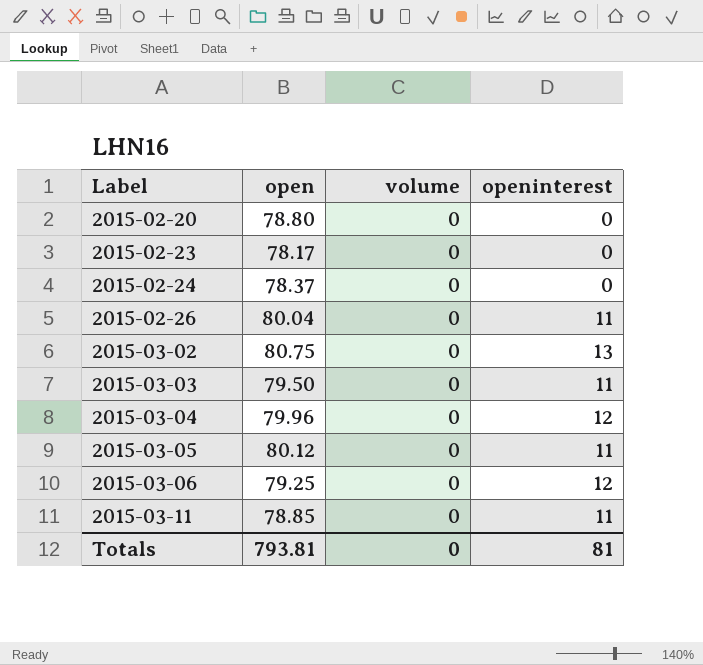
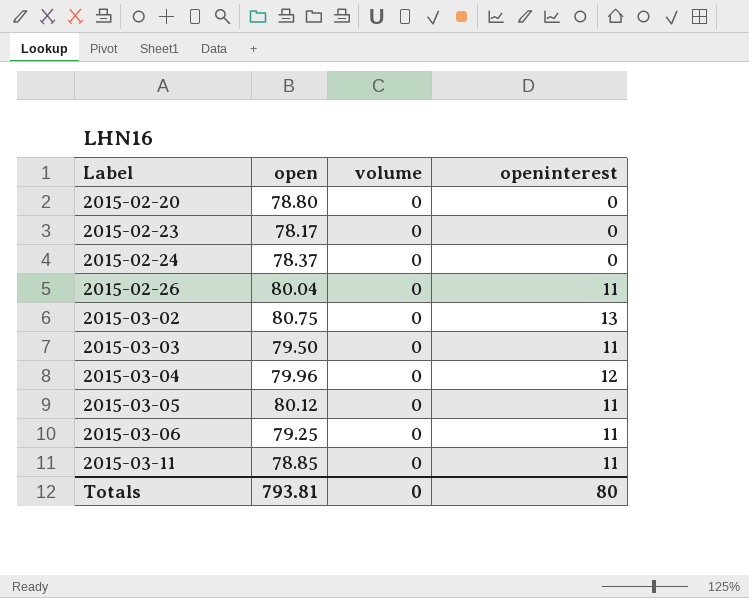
2015-03-06 | openinterest: 12 -> 11
Totals | openinterest: 81 -> 80

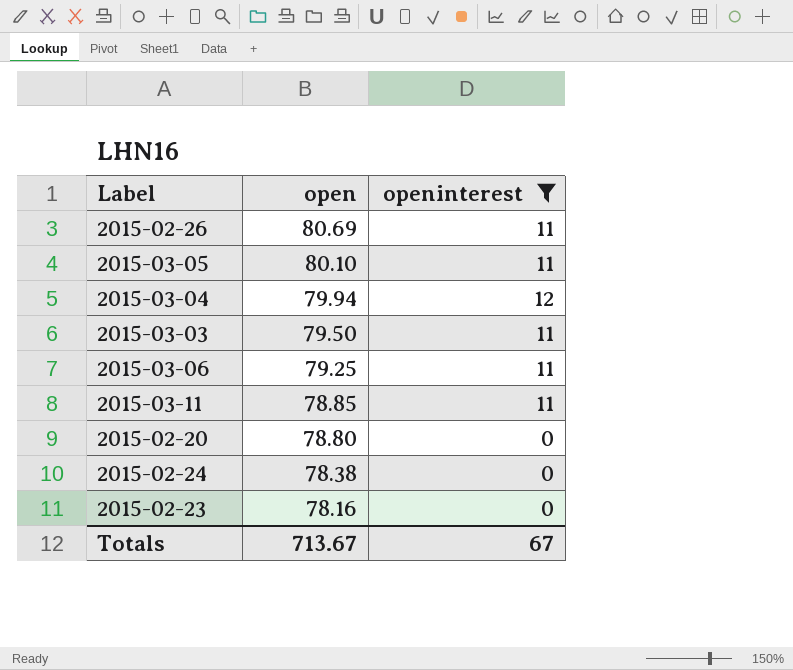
filter: none -> openinterest != 13
row order: Label ascending -> open descending
column volume | position: 3 -> none
2015-02-26 | open: 80.04 -> 80.69
2015-03-05 | open: 80.12 -> 80.10
2015-03-04 | open: 79.96 -> 79.94
2015-02-24 | open: 78.37 -> 78.38
2015-02-23 | open: 78.17 -> 78.16
Totals | open: 793.81 -> 713.67
Totals | openinterest: 80 -> 67

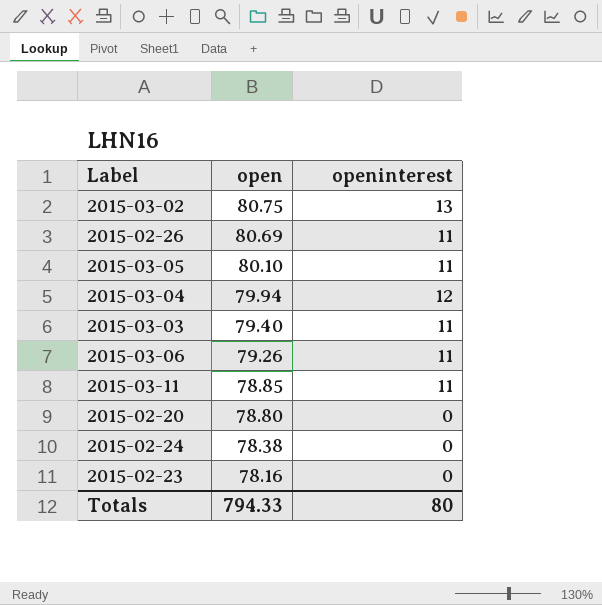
filter: openinterest != 13 -> none
2015-03-03 | open: 79.50 -> 79.40
2015-03-06 | open: 79.25 -> 79.26
Totals | open: 713.67 -> 794.33
Totals | openinterest: 67 -> 80

